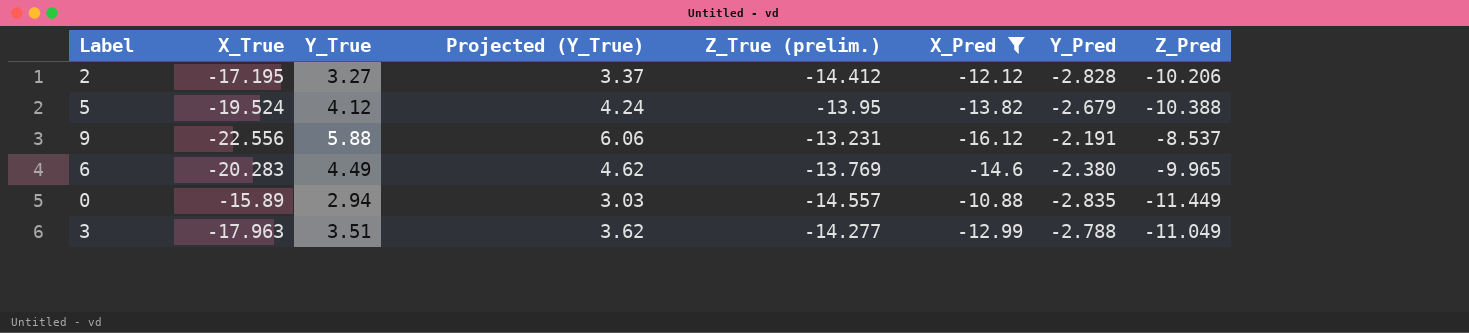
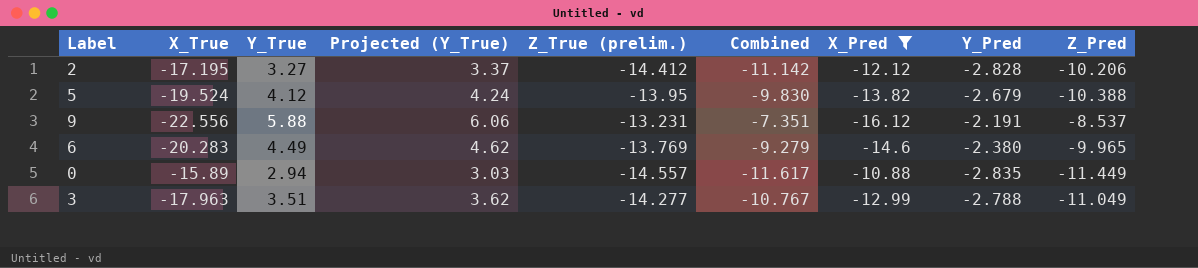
column Combined | formula: none -> [Y_True] + [Z_True (prelim.)]

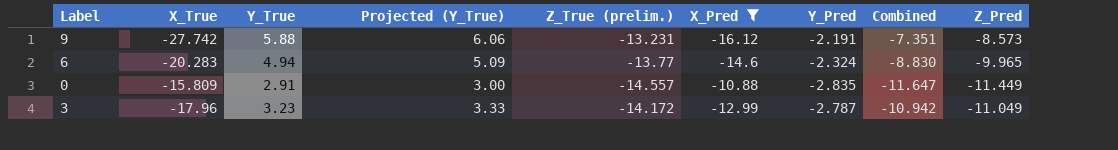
column Combined | position: 6 -> 8
row 2: -17.195 | 3.27 | 3.37 | -14.412 | -11.142 | -12.12 | -2.828 | -10.206 -> none
row 5: -19.524 | 4.12 | 4.24 | -13.95 | -9.830 | -13.82 | -2.679 | -10.388 -> none
9 | X_True: -22.556 -> -27.742
9 | Z_Pred: -8.537 -> -8.573
6 | Y_True: 4.49 -> 4.94
6 | Projected (Y_True): 4.62 -> 5.09
6 | Z_True (prelim.): -13.769 -> -13.77
6 | Y_Pred: -2.380 -> -2.324
6 | Combined: -9.279 -> -8.830
0 | X_True: -15.89 -> -15.809
0 | Y_True: 2.94 -> 2.91
0 | Projected (Y_True): 3.03 -> 3.00
0 | Combined: -11.617 -> -11.647
3 | X_True: -17.963 -> -17.96
3 | Y_True: 3.51 -> 3.23
3 | Projected (Y_True): 3.62 -> 3.33
3 | Z_True (prelim.): -14.277 -> -14.172
3 | Y_Pred: -2.788 -> -2.787
3 | Combined: -10.767 -> -10.942

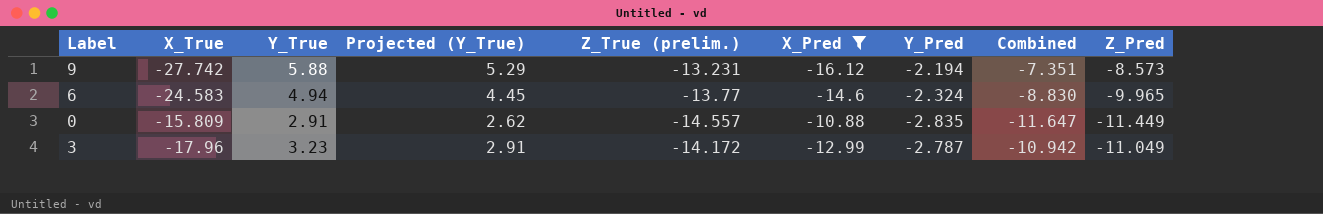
column Projected (Y_True) | formula: [Y_True] * 1.03 -> [Y_True] * 0.9
9 | Y_Pred: -2.191 -> -2.194
6 | X_True: -20.283 -> -24.583

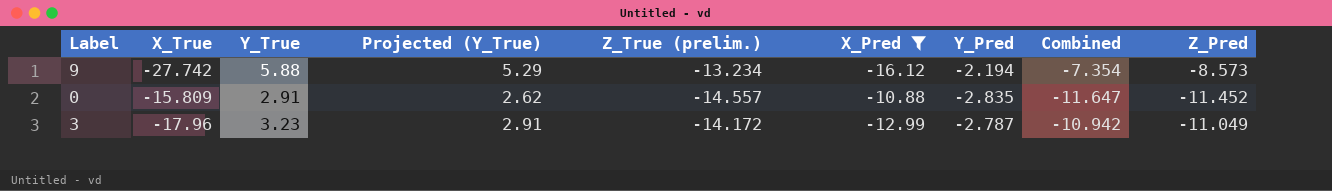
row 6: -24.583 | 4.94 | 4.45 | -13.77 | -14.6 | -2.324 | -8.830 | -9.965 -> none
9 | Z_True (prelim.): -13.231 -> -13.234
9 | Combined: -7.351 -> -7.354
0 | Z_Pred: -11.449 -> -11.452

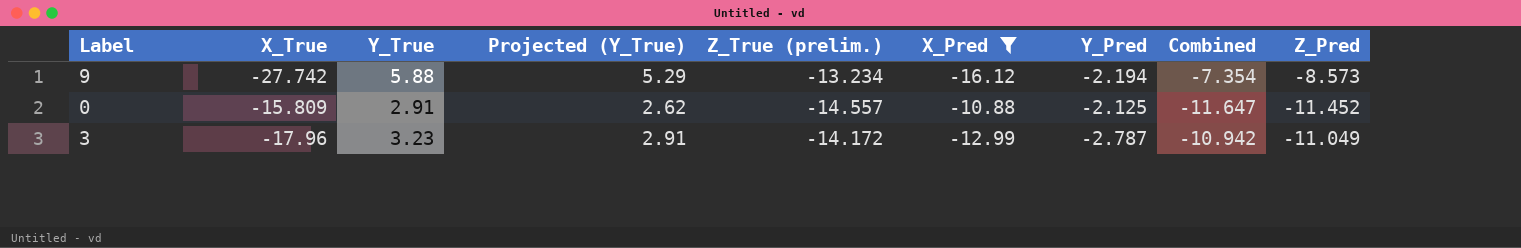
0 | Y_Pred: -2.835 -> -2.125

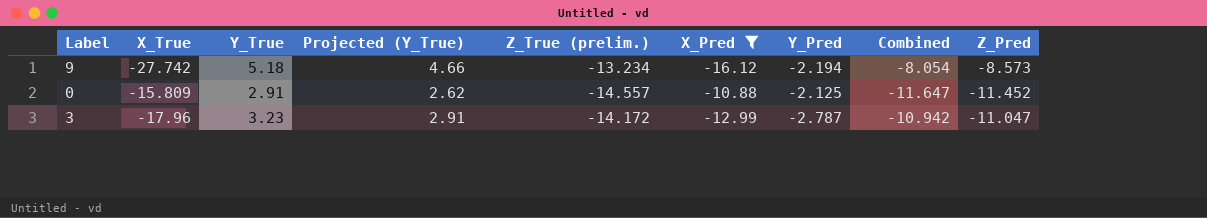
9 | Y_True: 5.88 -> 5.18
9 | Projected (Y_True): 5.29 -> 4.66
9 | Combined: -7.354 -> -8.054
3 | Z_Pred: -11.049 -> -11.047

